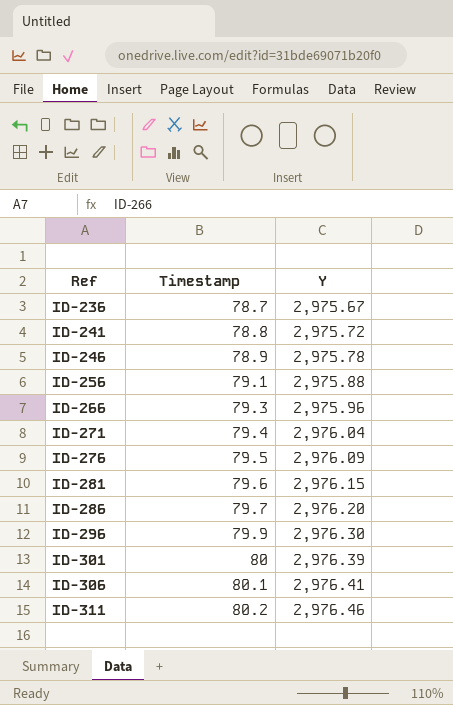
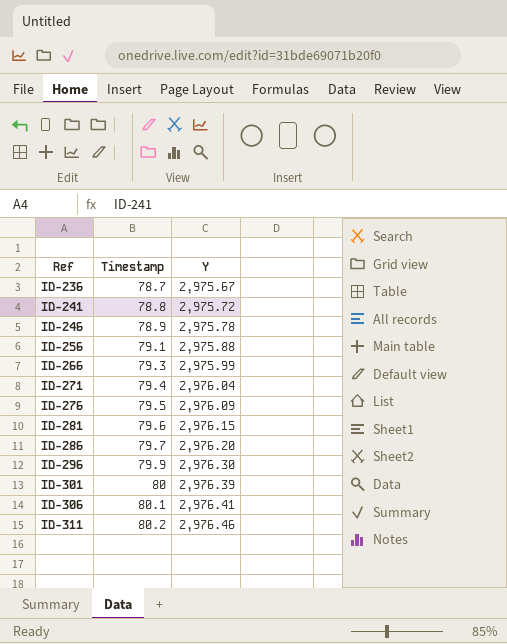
ID-266 | Y: 2,975.96 -> 2,975.99

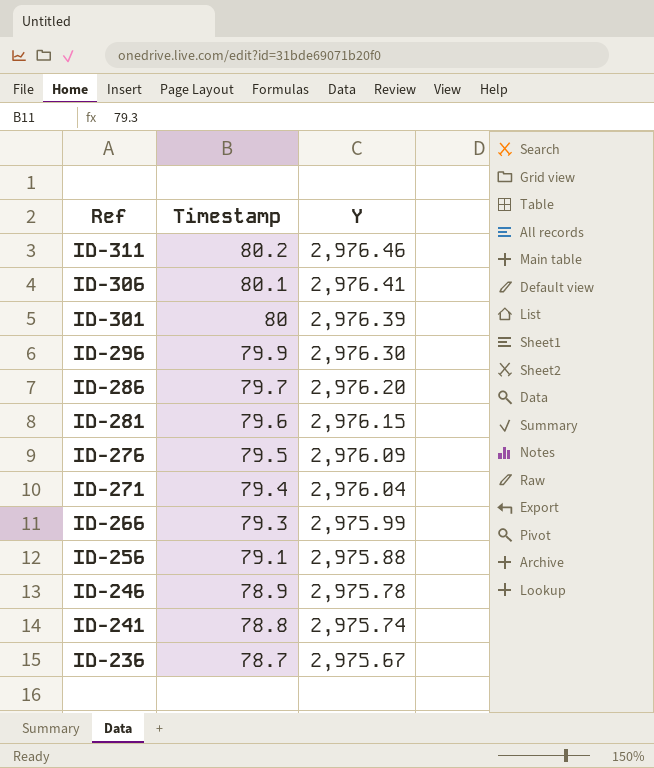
row order: Ref ascending -> Ref descending
ID-241 | Y: 2,975.72 -> 2,975.74

